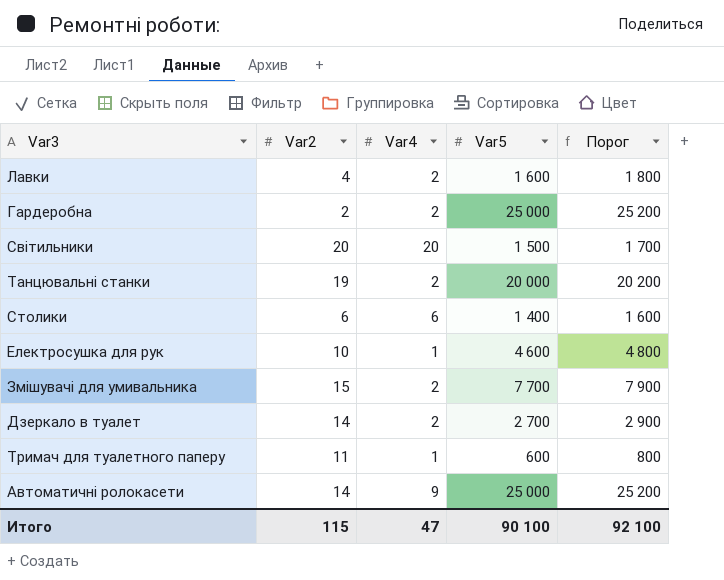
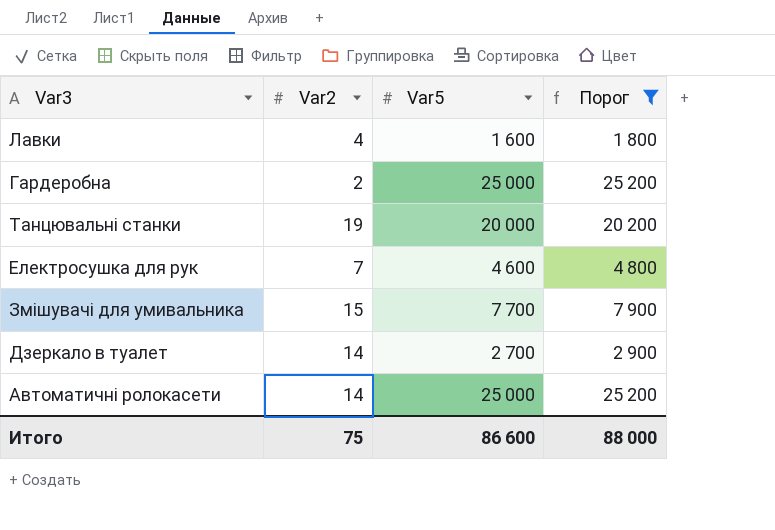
filter: none -> Порог >= 1 800
column Var4 | position: 3 -> none
Електросушка для рук | Var2: 10 -> 7
Итого | Var2: 115 -> 75
Итого | Var5: 90 100 -> 86 600
Итого | Порог: 92 100 -> 88 000

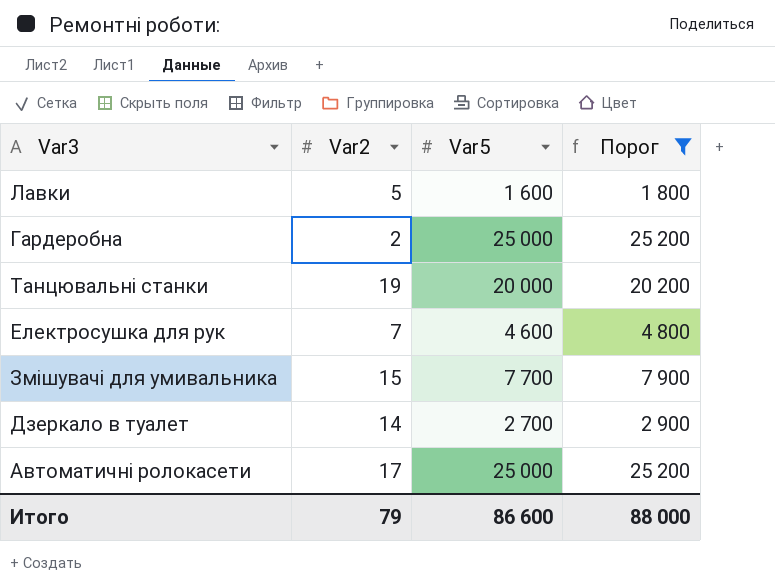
Лавки | Var2: 4 -> 5
Автоматичні ролокасети | Var2: 14 -> 17
Итого | Var2: 75 -> 79

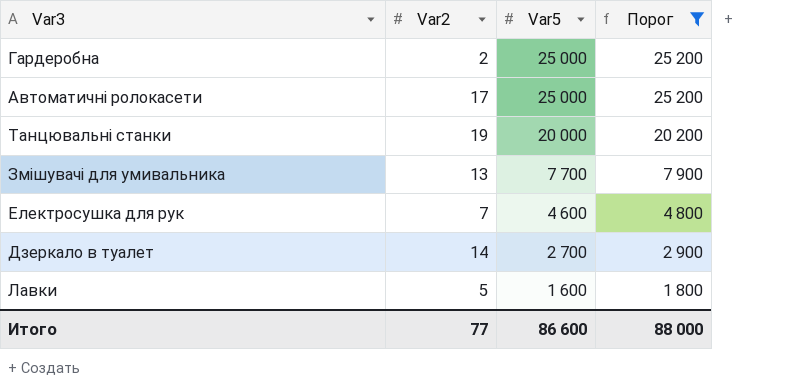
row order: none -> Var5 descending
Змішувачі для умивальника | Var2: 15 -> 13
Итого | Var2: 79 -> 77

